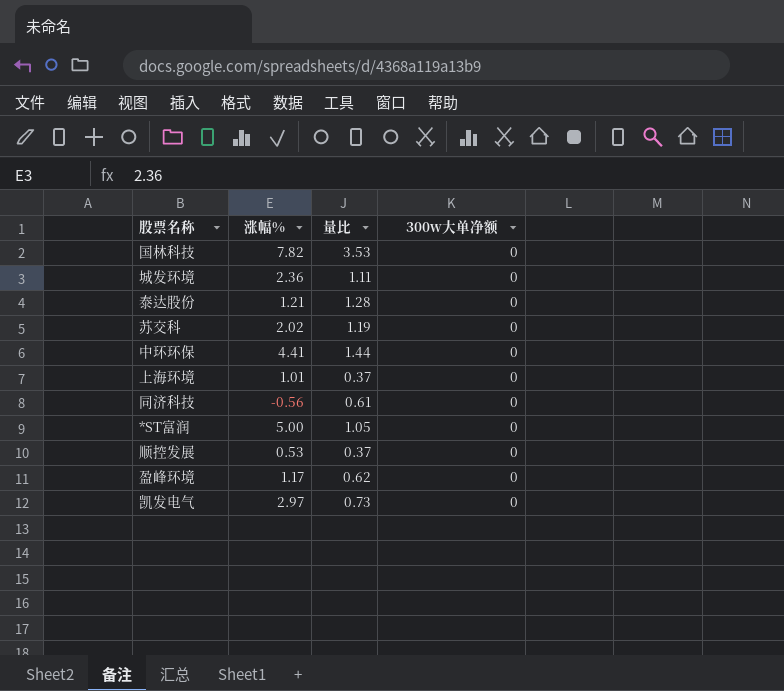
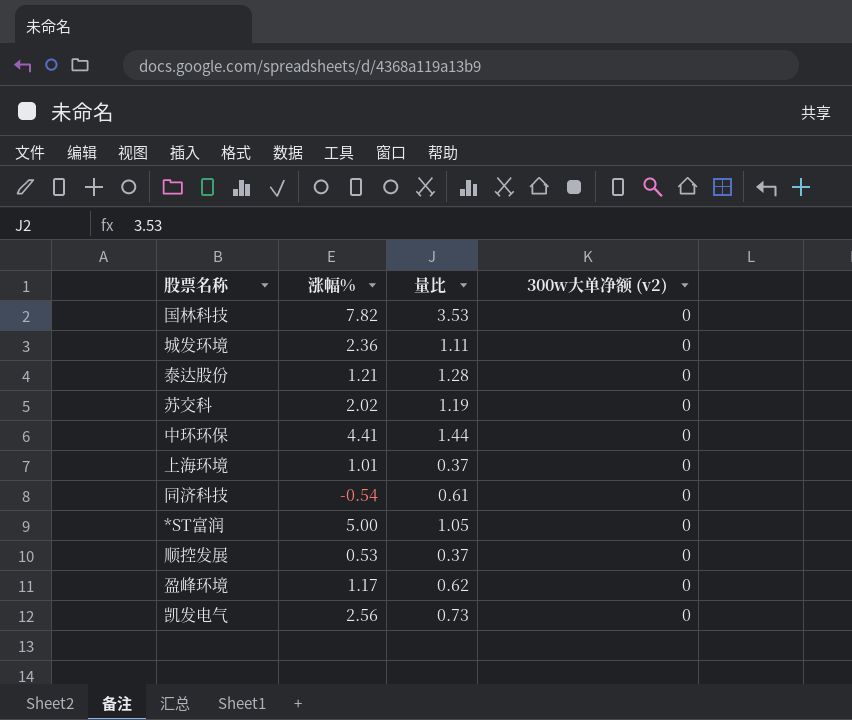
column name: 300w大单净额 -> 300w大单净额 (v2)
同济科技 | 涨幅%: -0.56 -> -0.54
凯发电气 | 涨幅%: 2.97 -> 2.56

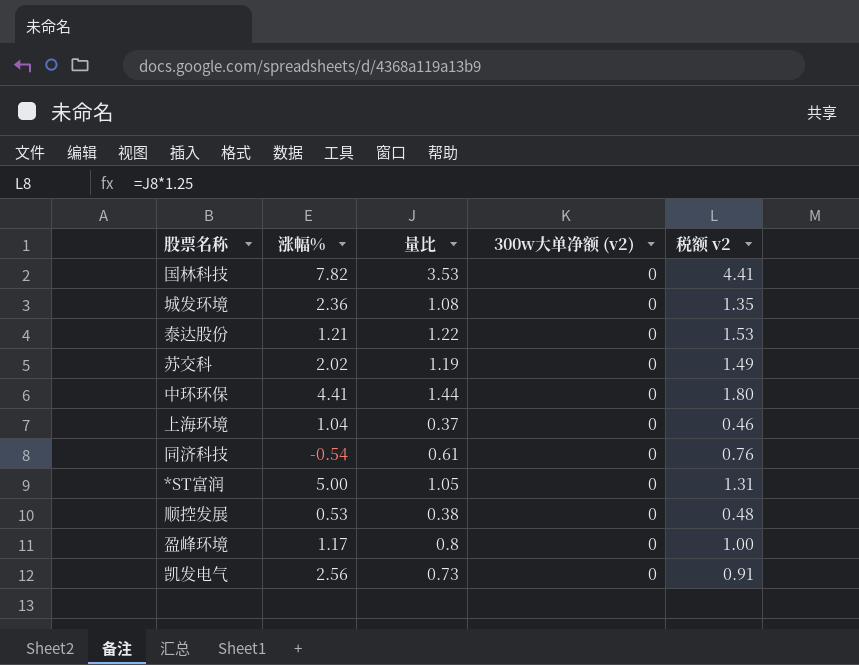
column 税额 v2 | formula: none -> [量比] * 1.25
城发环境 | 量比: 1.11 -> 1.08
泰达股份 | 量比: 1.28 -> 1.22
上海环境 | 涨幅%: 1.01 -> 1.04
顺控发展 | 量比: 0.37 -> 0.38
盈峰环境 | 量比: 0.62 -> 0.8

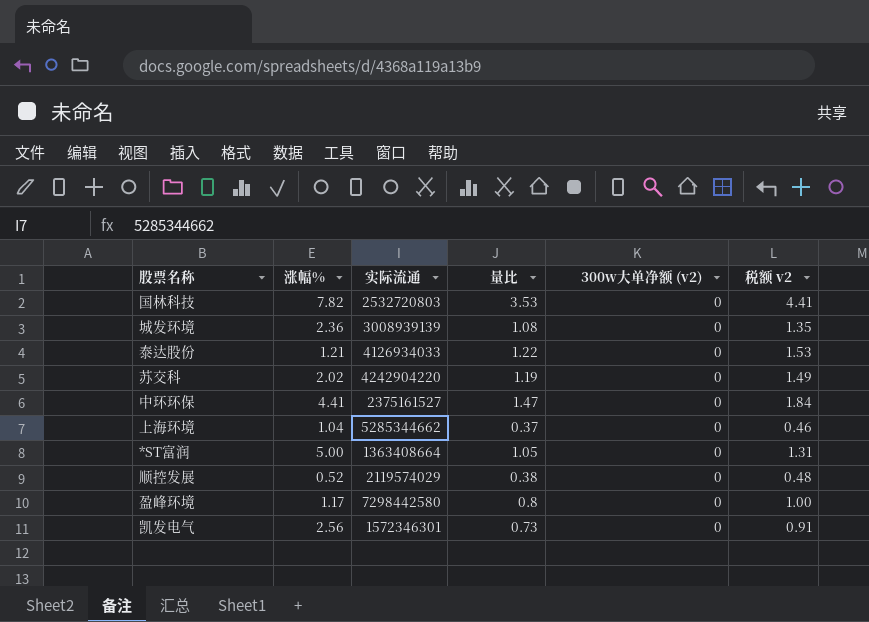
column 实际流通 | position: none -> 3
row 同济科技: -0.54 | 0.61 | 0 | 0.76 -> none
中环环保 | 量比: 1.44 -> 1.47
中环环保 | 税额 v2: 1.80 -> 1.84
顺控发展 | 涨幅%: 0.53 -> 0.52

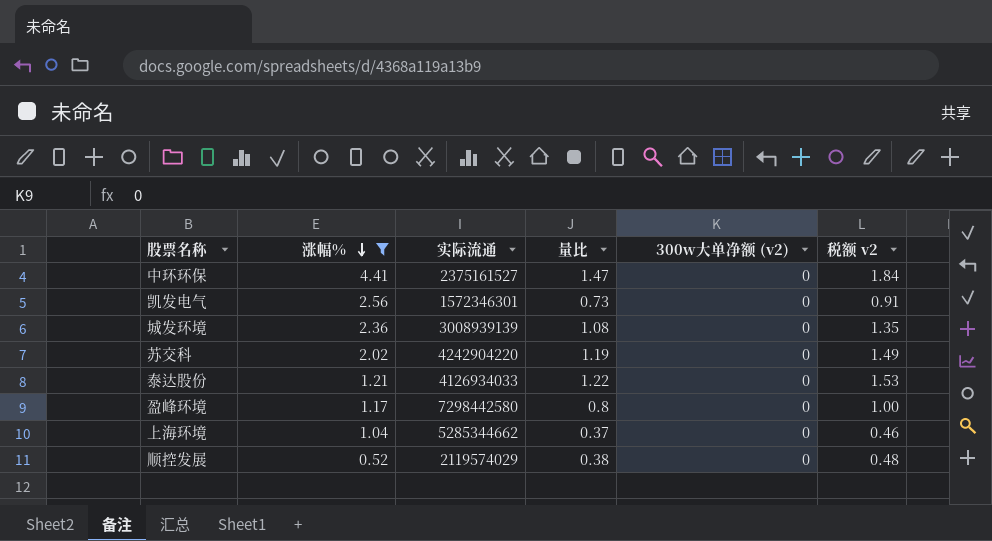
filter: none -> 涨幅% <= 4.41
row order: none -> 涨幅% descending

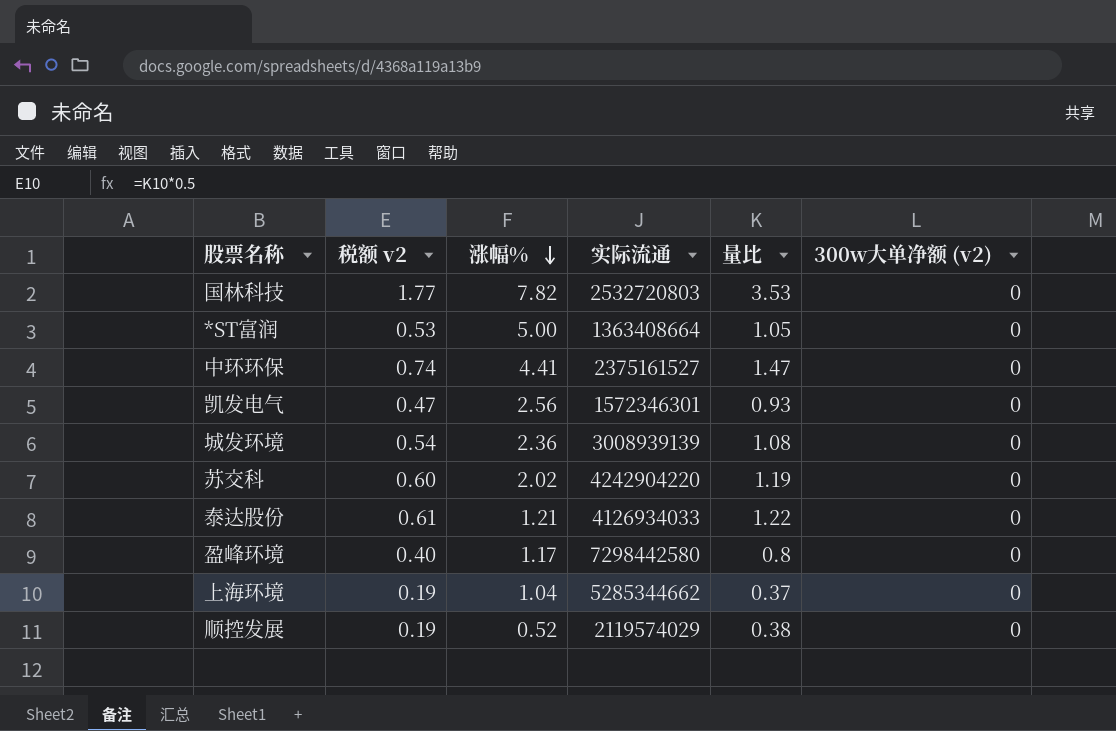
filter: 涨幅% <= 4.41 -> none
column 税额 v2 | formula: [量比] * 1.25 -> [量比] * 0.5
column 税额 v2 | position: 6 -> 2
凯发电气 | 量比: 0.73 -> 0.93

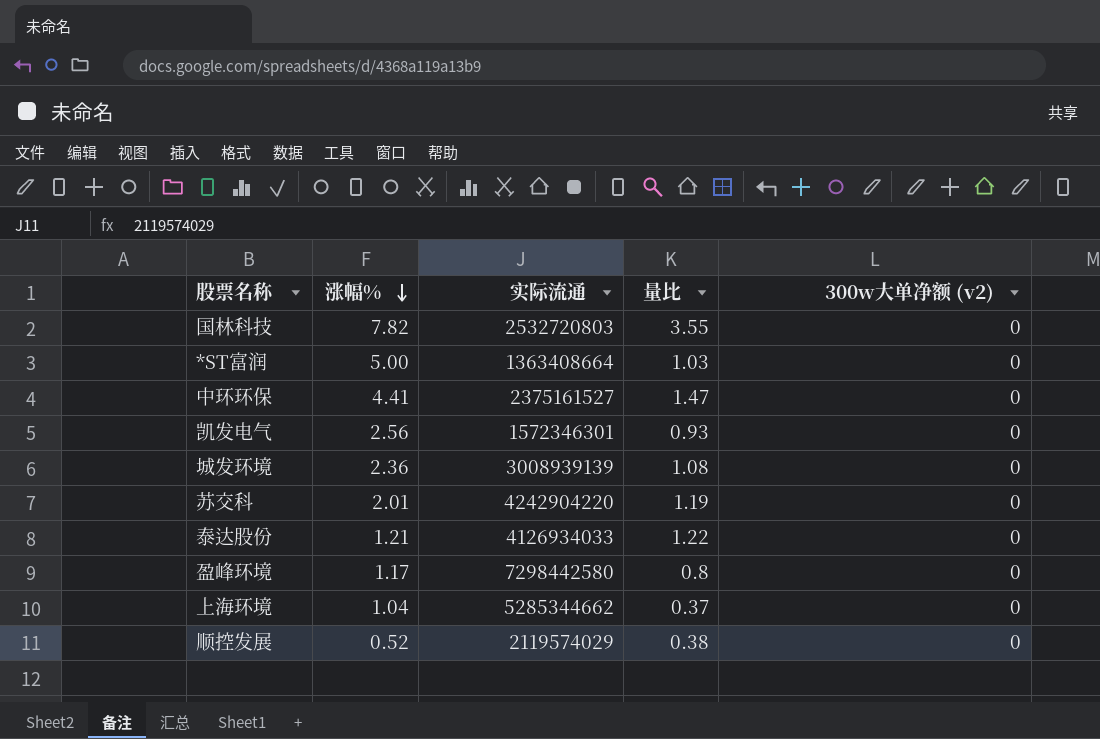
column 税额 v2 | formula: [量比] * 0.5 -> none
国林科技 | 量比: 3.53 -> 3.55
*ST富润 | 量比: 1.05 -> 1.03
苏交科 | 涨幅%: 2.02 -> 2.01

